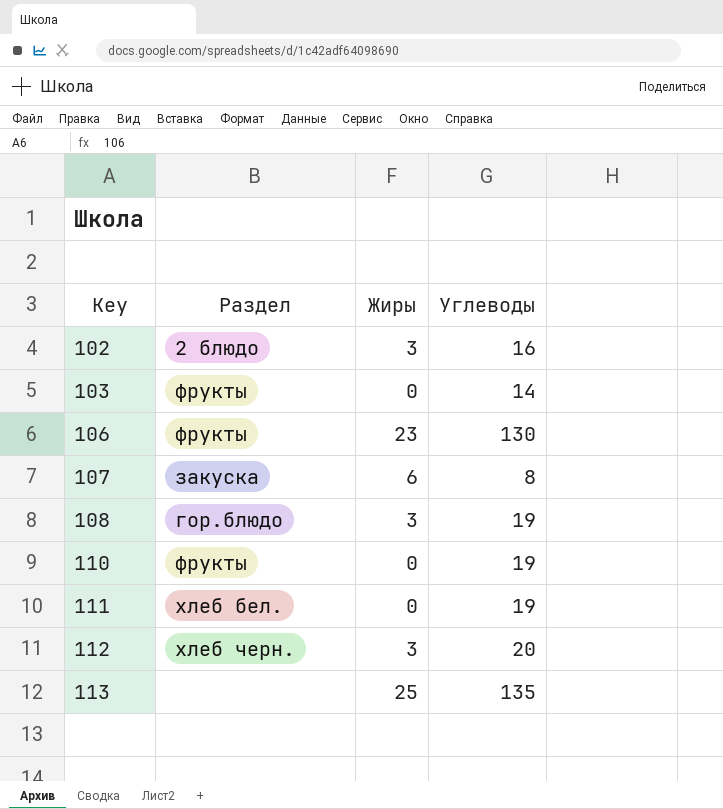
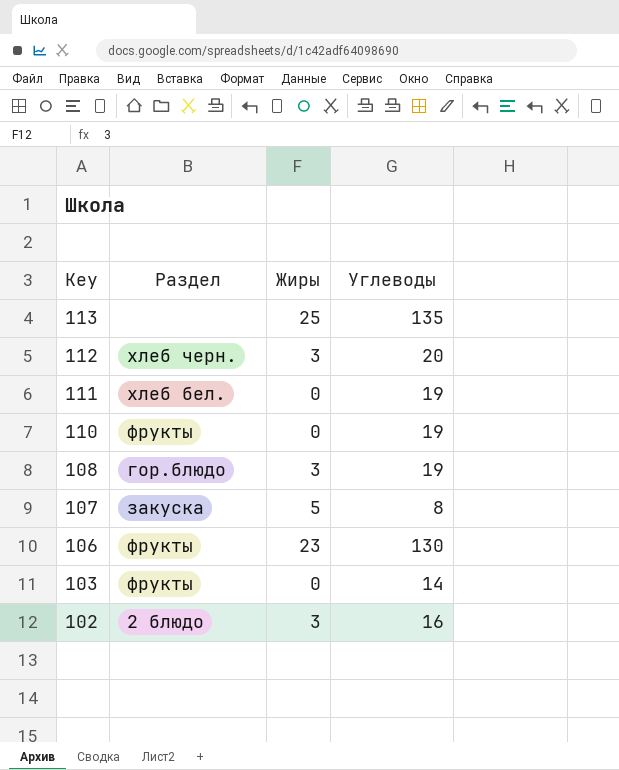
row order: Key ascending -> Key descending
107 | Жиры: 6 -> 5

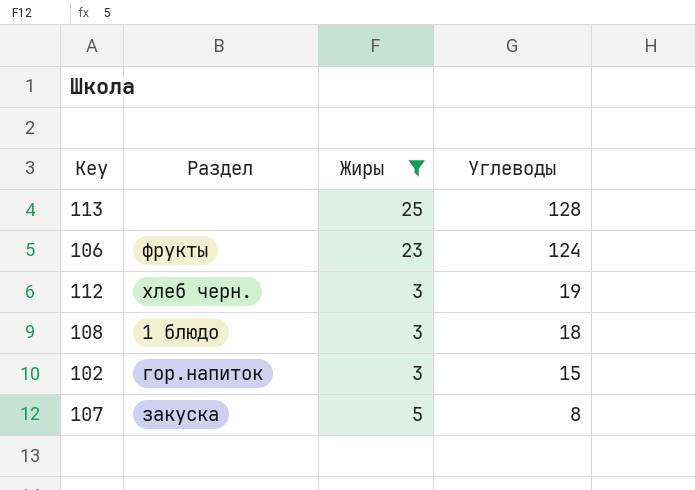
filter: none -> Жиры != 0
row order: Key descending -> Углеводы descending
113 | Углеводы: 135 -> 128
106 | Углеводы: 130 -> 124
112 | Углеводы: 20 -> 19
108 | Раздел: гор.блюдо -> 1 блюдо
108 | Углеводы: 19 -> 18
102 | Раздел: 2 блюдо -> гор.напиток
102 | Углеводы: 16 -> 15

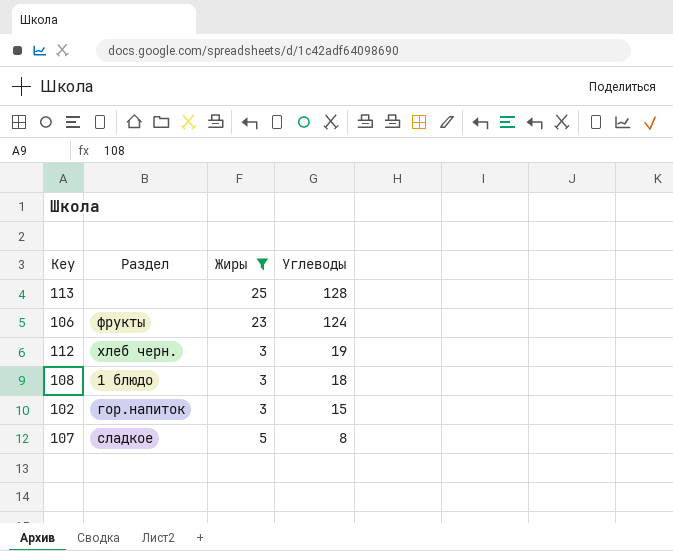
107 | Раздел: закуска -> сладкое

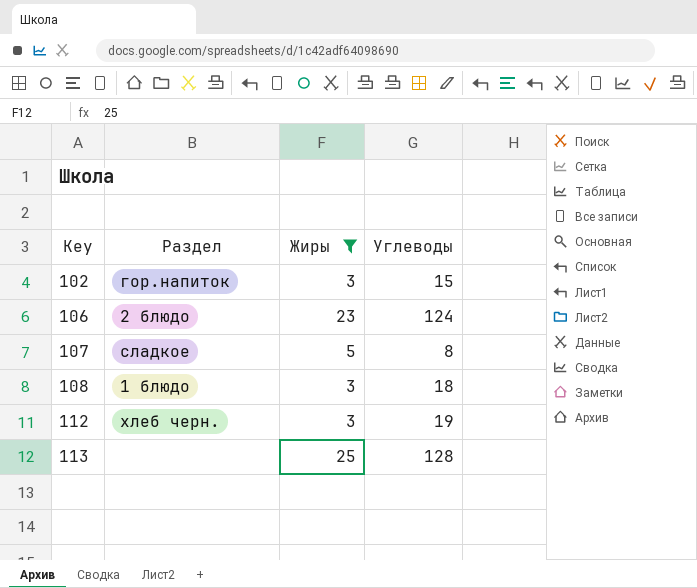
row order: Углеводы descending -> Key ascending
106 | Раздел: фрукты -> 2 блюдо

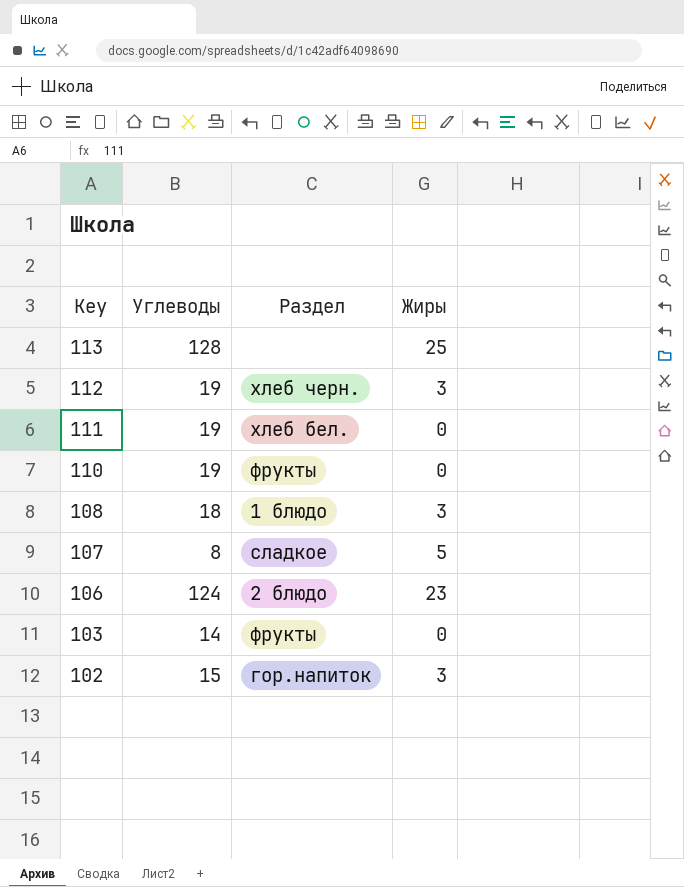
filter: Жиры != 0 -> none
row order: Key ascending -> Key descending
column Углеводы | position: 4 -> 2

